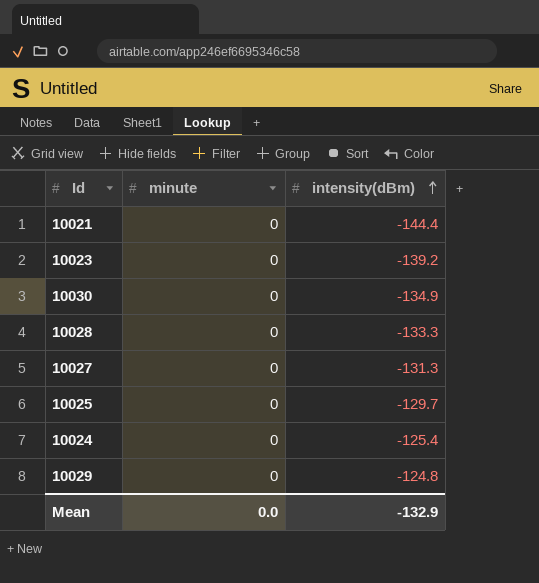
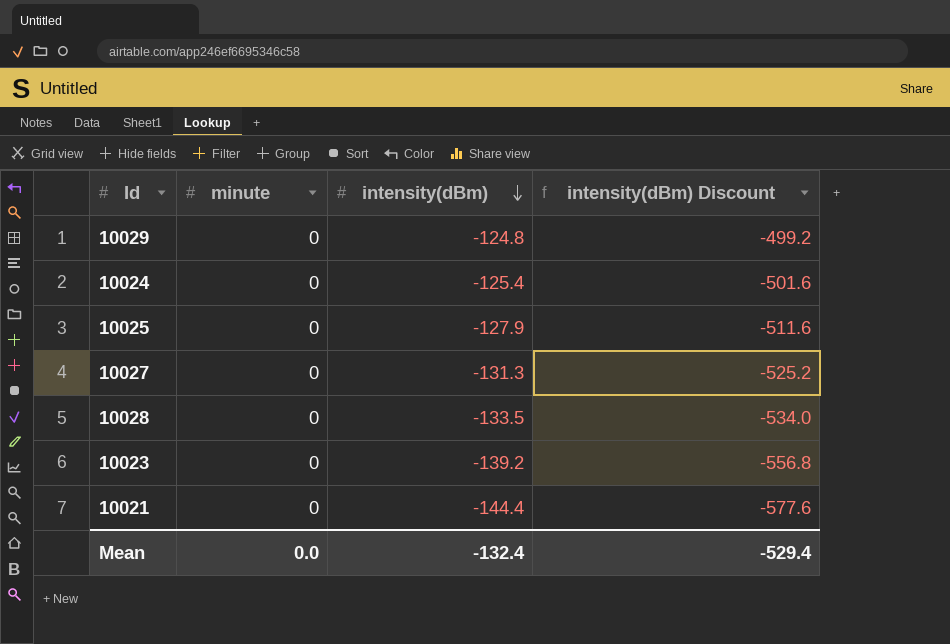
row order: intensity(dBm) ascending -> intensity(dBm) descending
column intensity(dBm) Discount | formula: none -> [intensity(dBm)] * 4
row 10030: 0 | -134.9 -> none
10025 | intensity(dBm): -129.7 -> -127.9
10028 | intensity(dBm): -133.3 -> -133.5
Mean | intensity(dBm): -132.9 -> -132.4

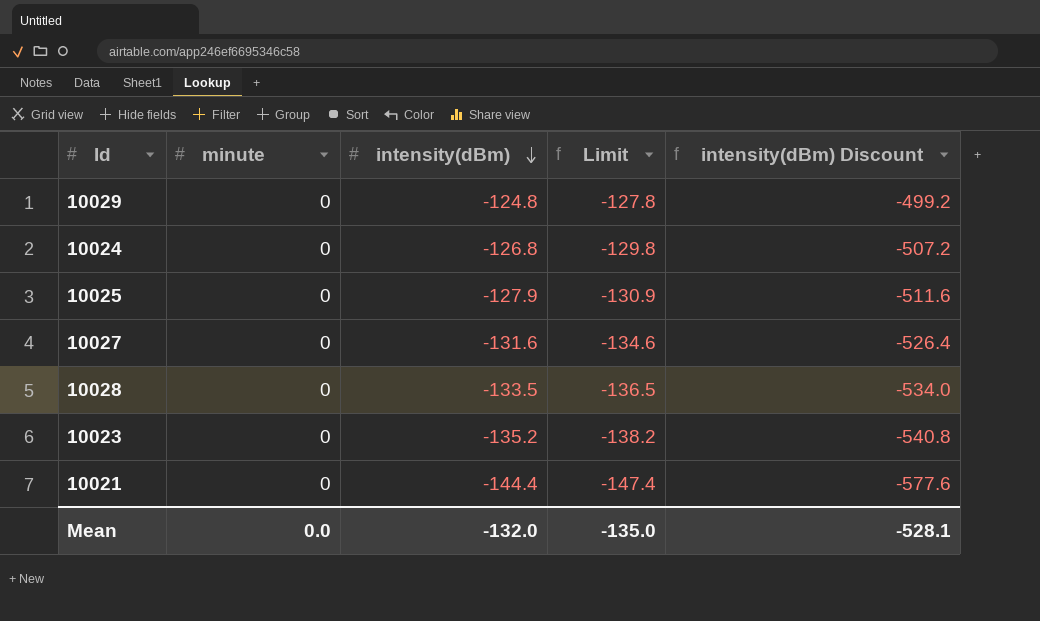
column Limit | formula: none -> [intensity(dBm)] - 3
10024 | intensity(dBm): -125.4 -> -126.8
10024 | intensity(dBm) Discount: -501.6 -> -507.2
10027 | intensity(dBm): -131.3 -> -131.6
10027 | intensity(dBm) Discount: -525.2 -> -526.4
10023 | intensity(dBm): -139.2 -> -135.2
10023 | intensity(dBm) Discount: -556.8 -> -540.8
Mean | intensity(dBm): -132.4 -> -132.0
Mean | intensity(dBm) Discount: -529.4 -> -528.1

